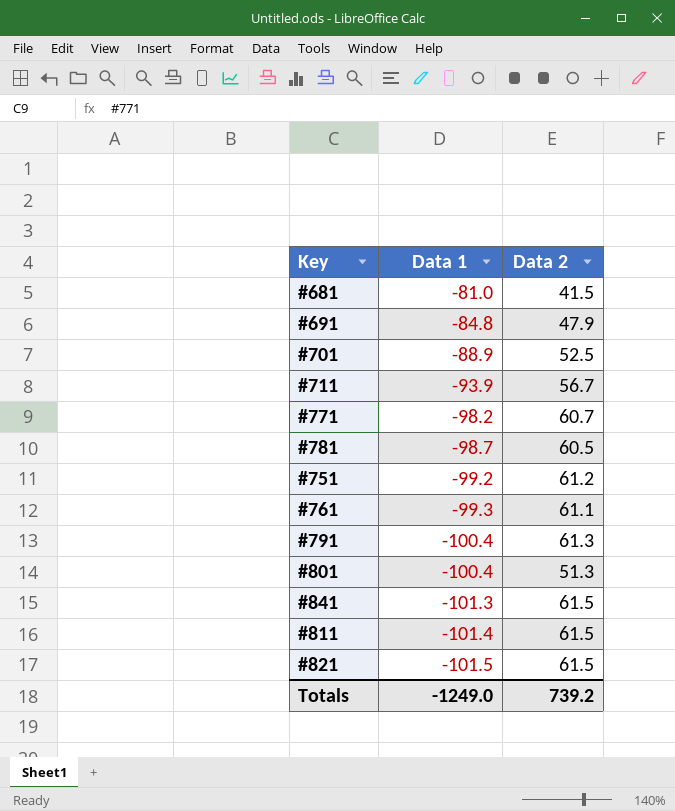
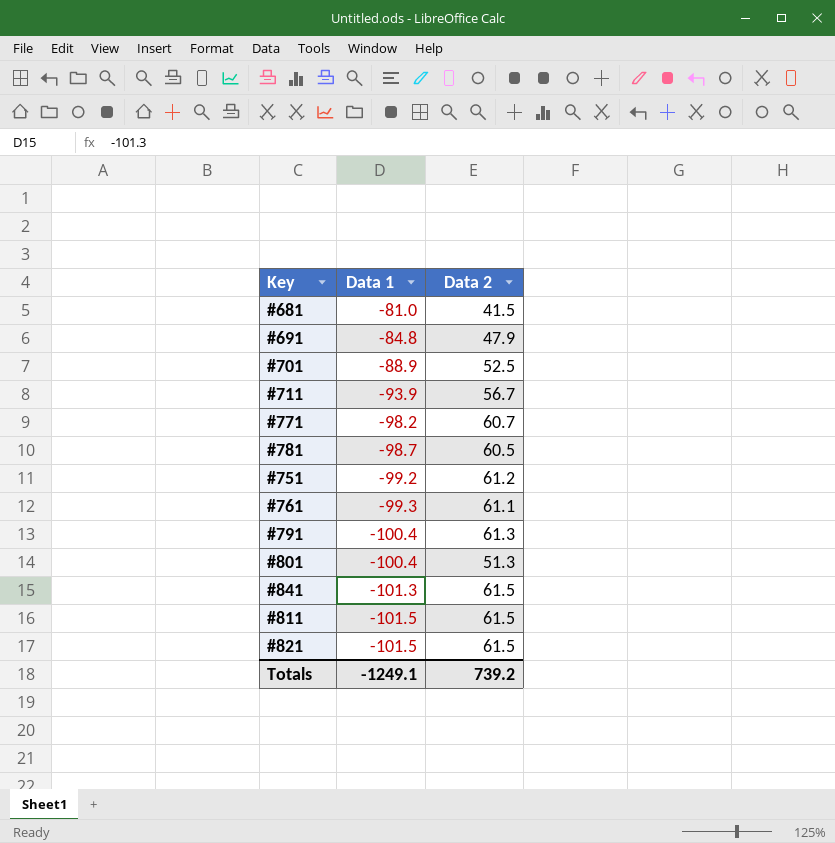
#811 | Data 1: -101.4 -> -101.5
Totals | Data 1: -1249.0 -> -1249.1

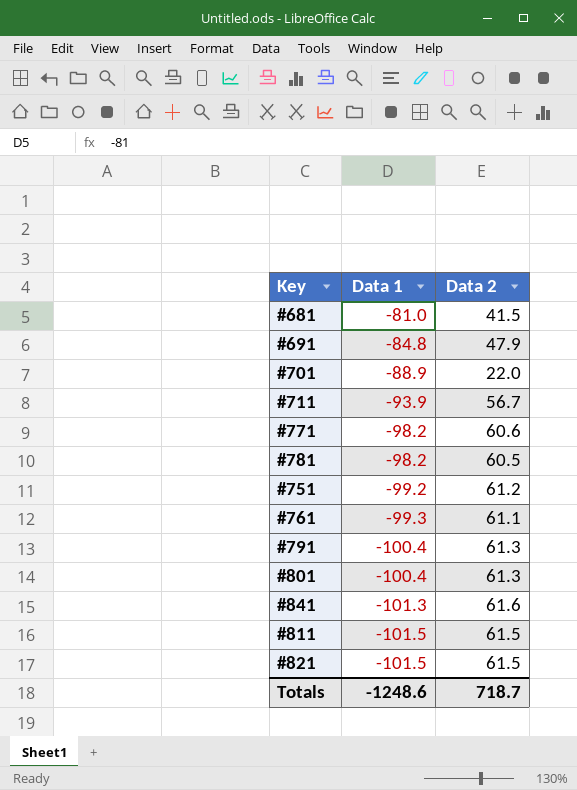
#701 | Data 2: 52.5 -> 22.0
#771 | Data 2: 60.7 -> 60.6
#781 | Data 1: -98.7 -> -98.2
#801 | Data 2: 51.3 -> 61.3
#841 | Data 2: 61.5 -> 61.6
Totals | Data 1: -1249.1 -> -1248.6
Totals | Data 2: 739.2 -> 718.7

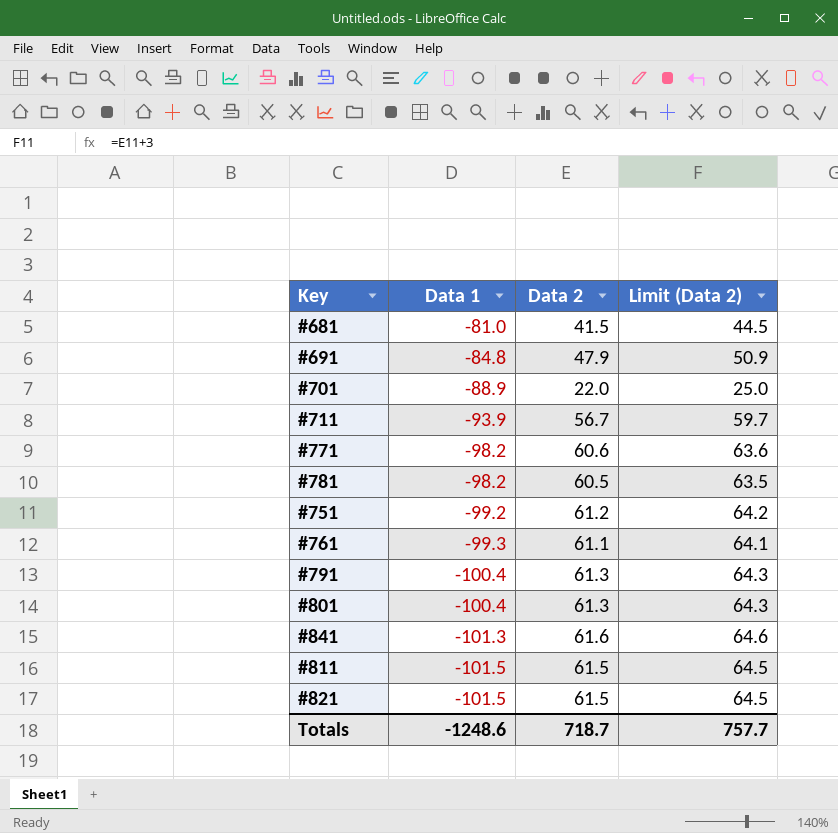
column Limit (Data 2) | formula: none -> [Data 2] + 3

